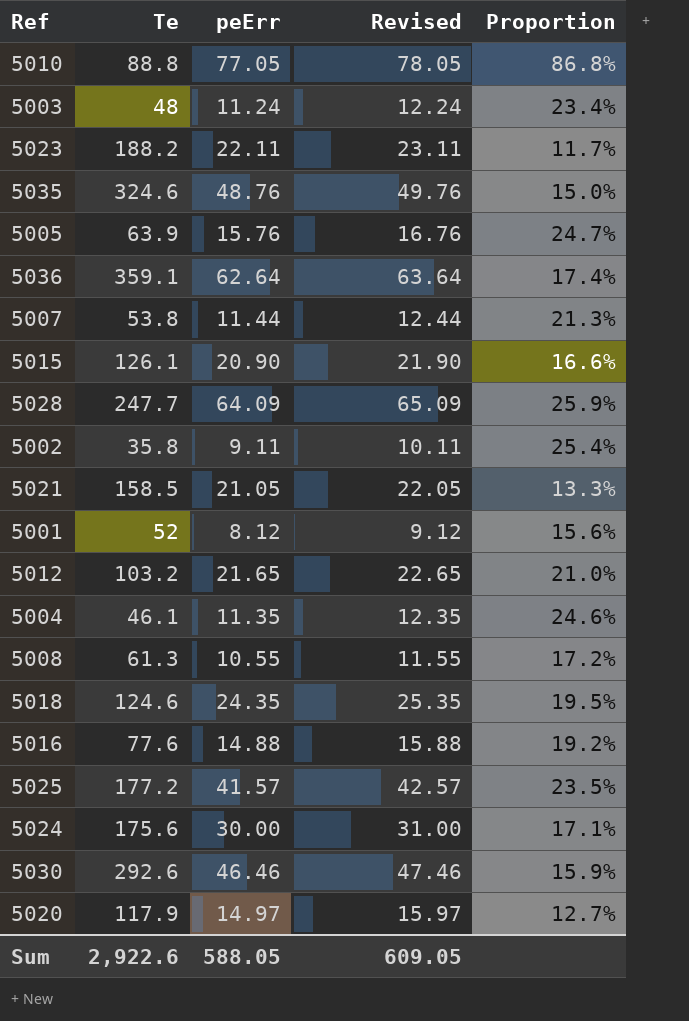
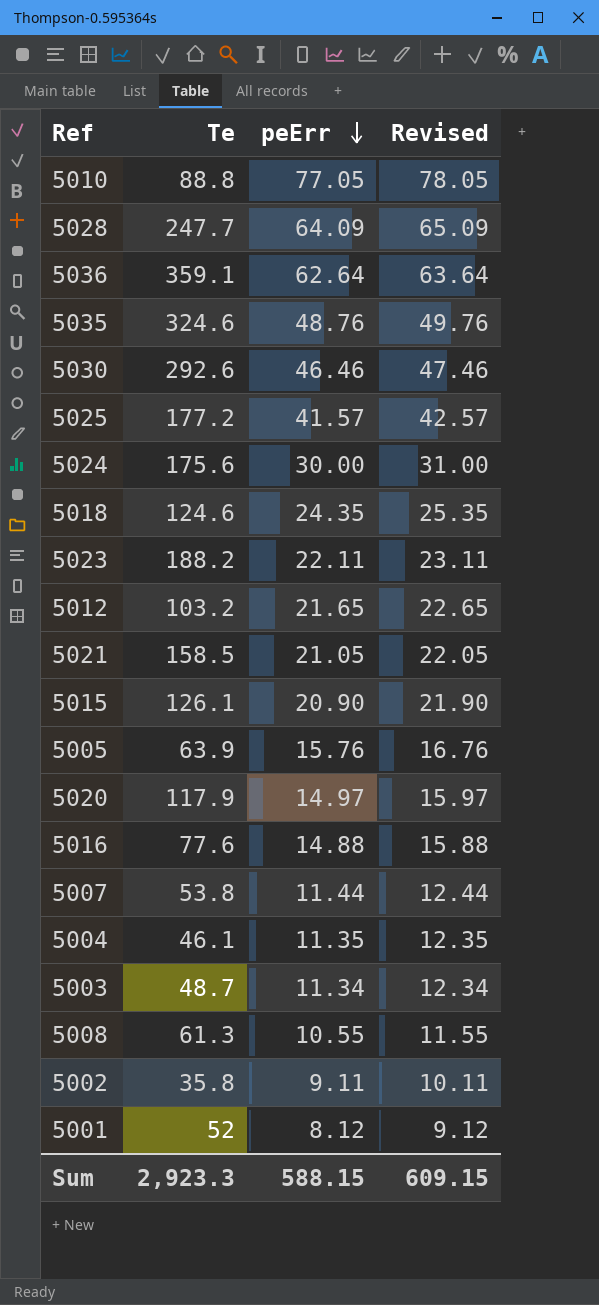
row order: none -> peErr descending
column Proportion | formula: [peErr] / [Te] -> none
5003 | Te: 48 -> 48.7
5003 | peErr: 11.24 -> 11.34
5003 | Revised: 12.24 -> 12.34
Sum | Te: 2,922.6 -> 2,923.3
Sum | peErr: 588.05 -> 588.15
Sum | Revised: 609.05 -> 609.15

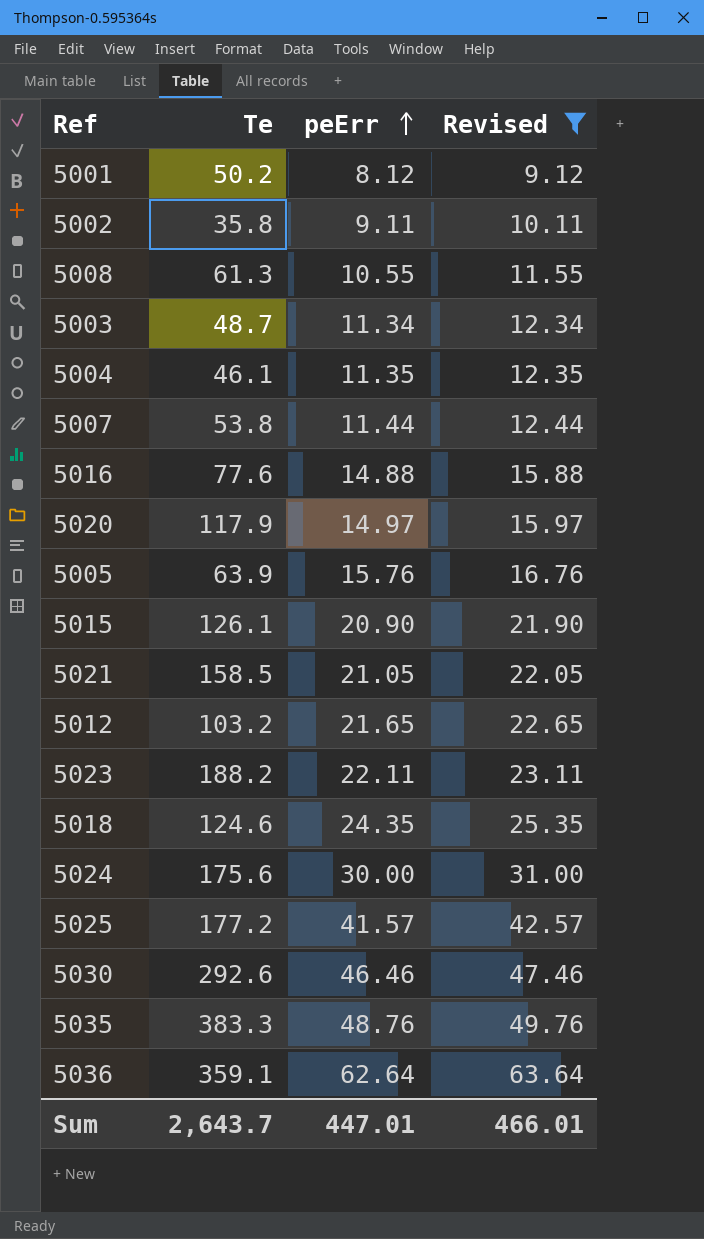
filter: none -> Revised <= 63.64
row order: peErr descending -> peErr ascending
5001 | Te: 52 -> 50.2
5035 | Te: 324.6 -> 383.3
Sum | Te: 2,923.3 -> 2,643.7
Sum | peErr: 588.15 -> 447.01
Sum | Revised: 609.15 -> 466.01

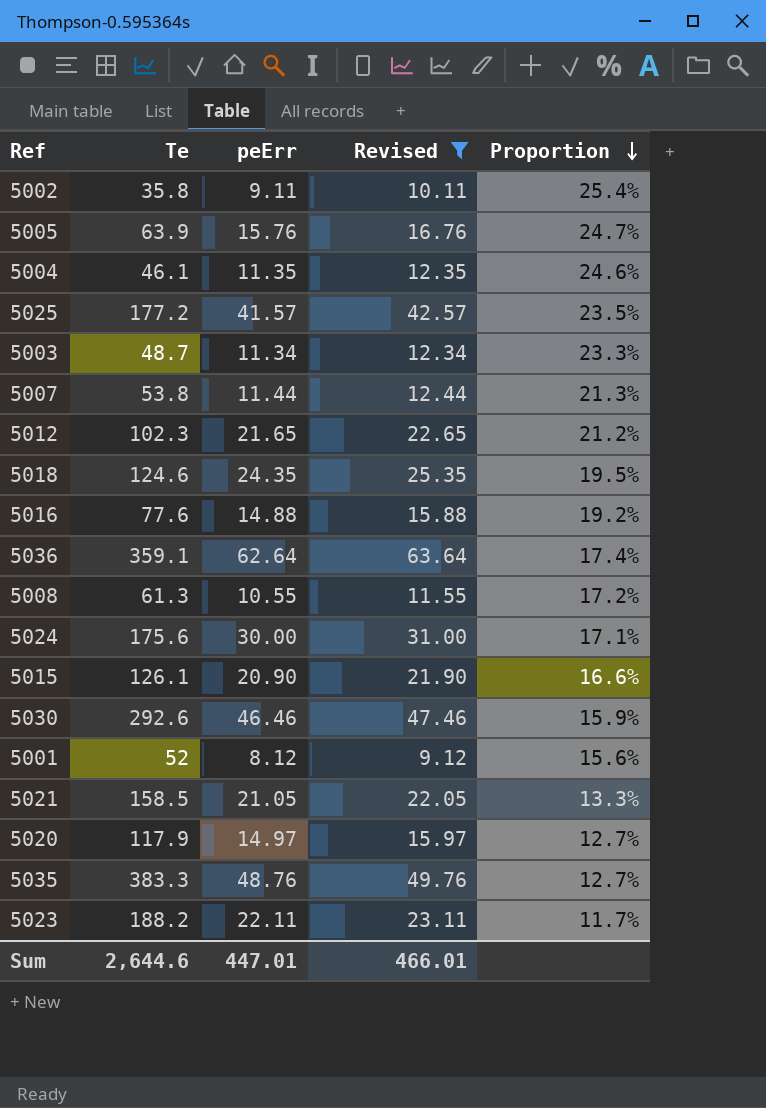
row order: peErr ascending -> Proportion descending
column Proportion | formula: none -> [peErr] / [Te]
5012 | Te: 103.2 -> 102.3
5001 | Te: 50.2 -> 52
Sum | Te: 2,643.7 -> 2,644.6

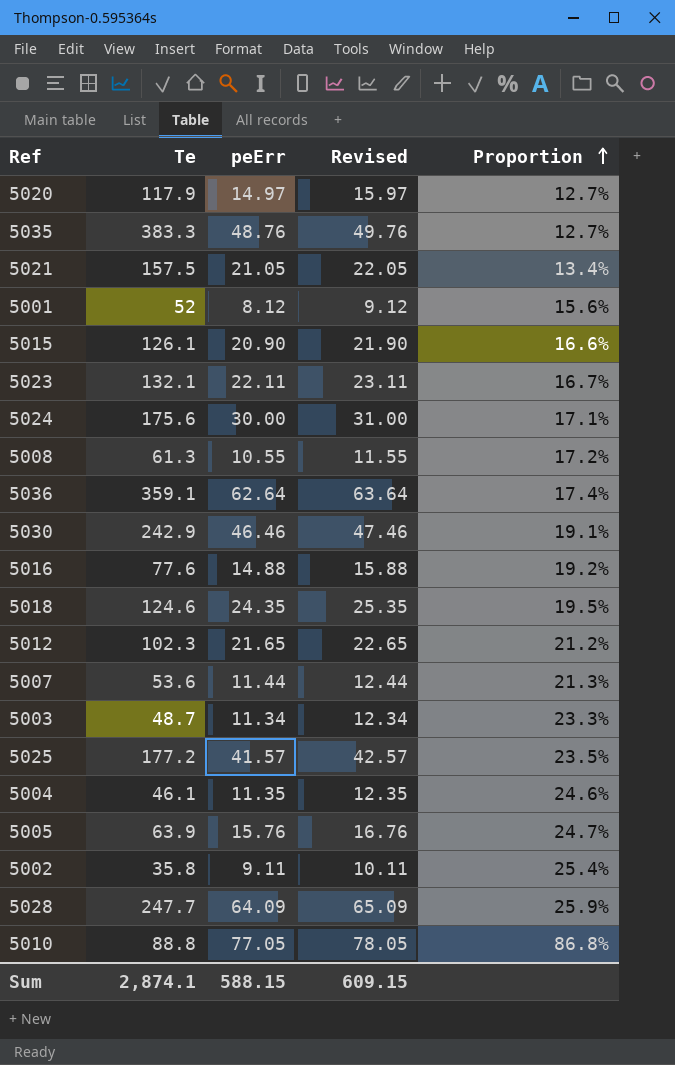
filter: Revised <= 63.64 -> none
row order: Proportion descending -> Proportion ascending
5021 | Te: 158.5 -> 157.5
5021 | Proportion: 13.3% -> 13.4%
5023 | Te: 188.2 -> 132.1
5023 | Proportion: 11.7% -> 16.7%
5030 | Te: 292.6 -> 242.9
5030 | Proportion: 15.9% -> 19.1%
5007 | Te: 53.8 -> 53.6
Sum | Te: 2,644.6 -> 2,874.1
Sum | peErr: 447.01 -> 588.15
Sum | Revised: 466.01 -> 609.15

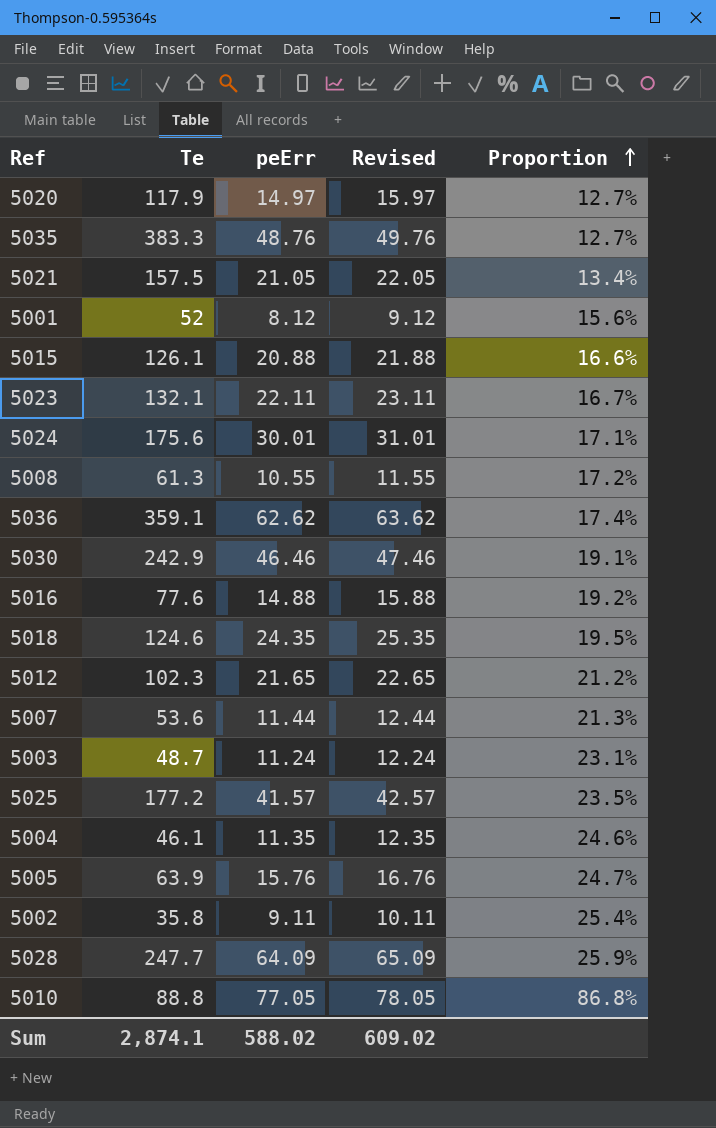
5015 | peErr: 20.90 -> 20.88
5015 | Revised: 21.90 -> 21.88
5024 | peErr: 30.00 -> 30.01
5024 | Revised: 31.00 -> 31.01
5036 | peErr: 62.64 -> 62.62
5036 | Revised: 63.64 -> 63.62
5003 | peErr: 11.34 -> 11.24
5003 | Revised: 12.34 -> 12.24
5003 | Proportion: 23.3% -> 23.1%
Sum | peErr: 588.15 -> 588.02
Sum | Revised: 609.15 -> 609.02

